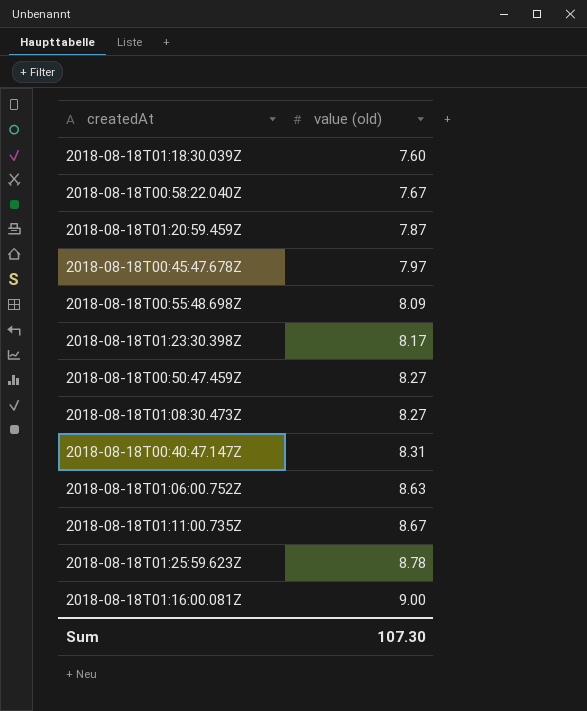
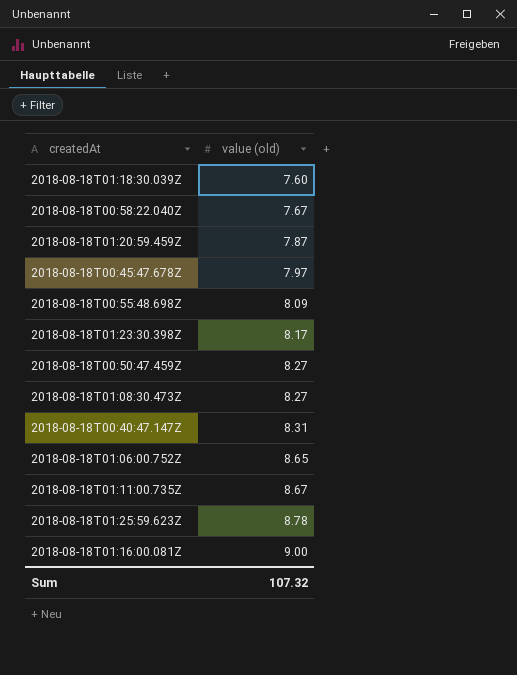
2018-08-18T01:06:00.752Z | value (old): 8.63 -> 8.65
Sum | value (old): 107.30 -> 107.32

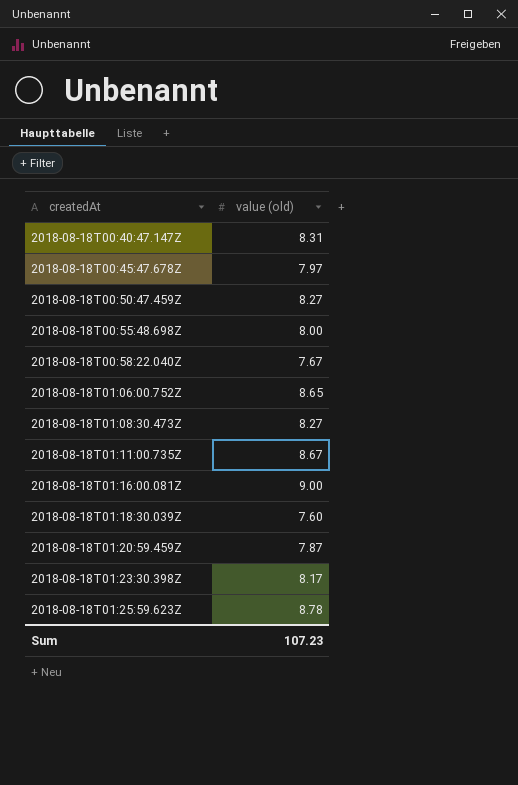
row order: value (old) ascending -> createdAt ascending
2018-08-18T00:55:48.698Z | value (old): 8.09 -> 8.00
Sum | value (old): 107.32 -> 107.23

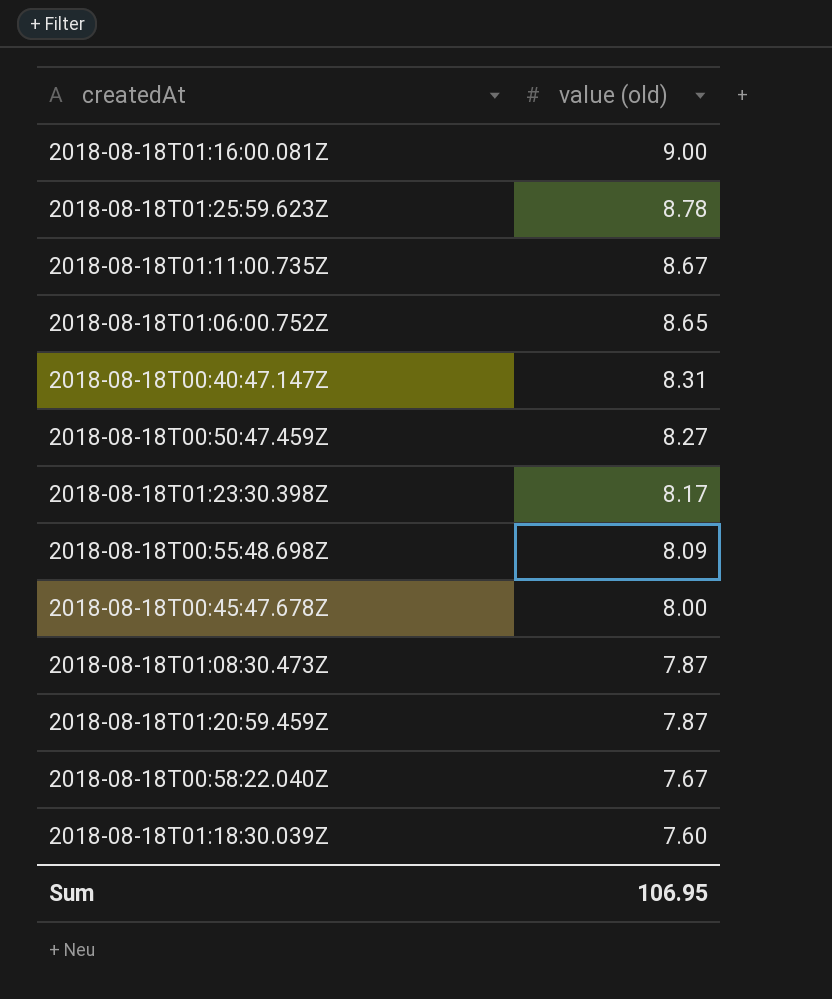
row order: createdAt ascending -> value (old) descending
2018-08-18T00:55:48.698Z | value (old): 8.00 -> 8.09
2018-08-18T00:45:47.678Z | value (old): 7.97 -> 8.00
2018-08-18T01:08:30.473Z | value (old): 8.27 -> 7.87
Sum | value (old): 107.23 -> 106.95

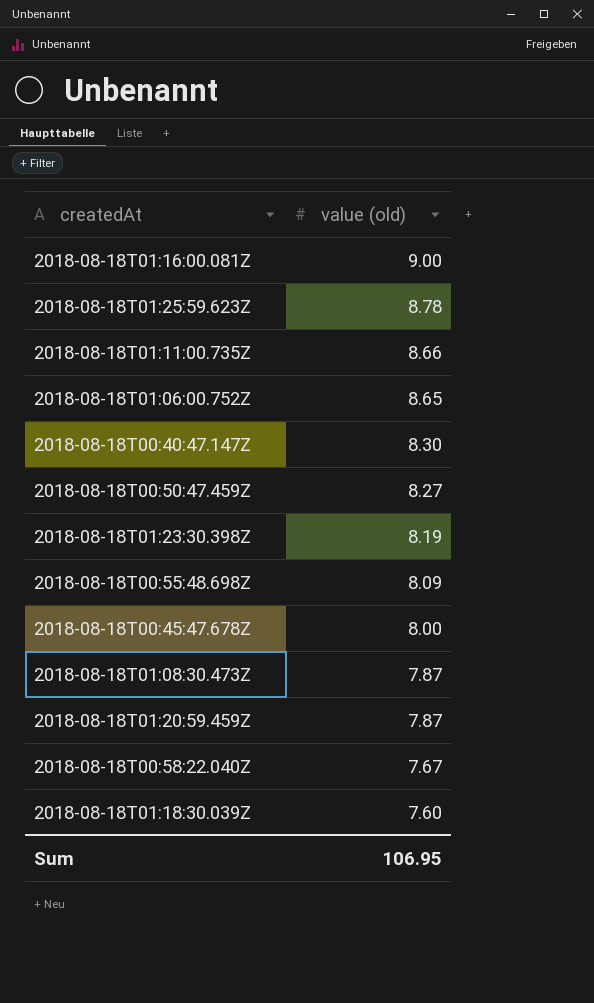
2018-08-18T01:11:00.735Z | value (old): 8.67 -> 8.66
2018-08-18T00:40:47.147Z | value (old): 8.31 -> 8.30
2018-08-18T01:23:30.398Z | value (old): 8.17 -> 8.19

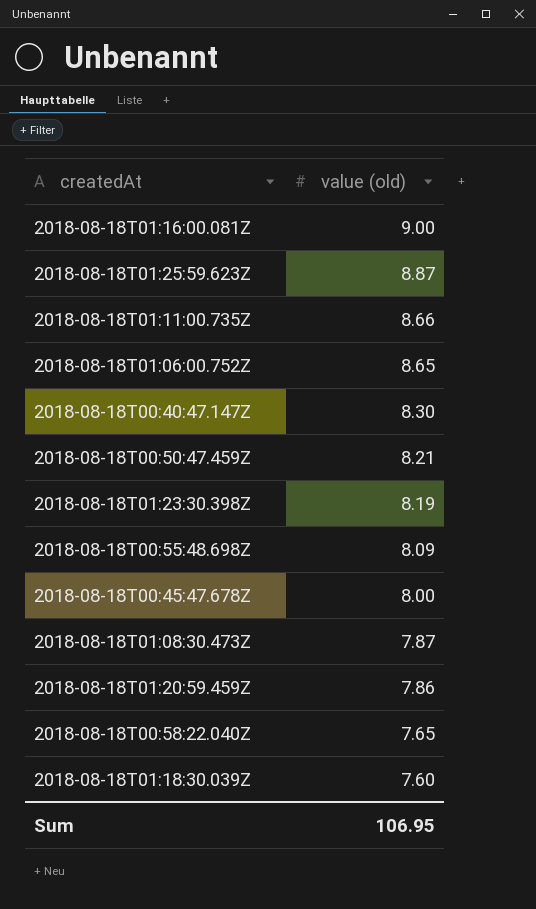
2018-08-18T01:25:59.623Z | value (old): 8.78 -> 8.87
2018-08-18T00:50:47.459Z | value (old): 8.27 -> 8.21
2018-08-18T01:20:59.459Z | value (old): 7.87 -> 7.86
2018-08-18T00:58:22.040Z | value (old): 7.67 -> 7.65

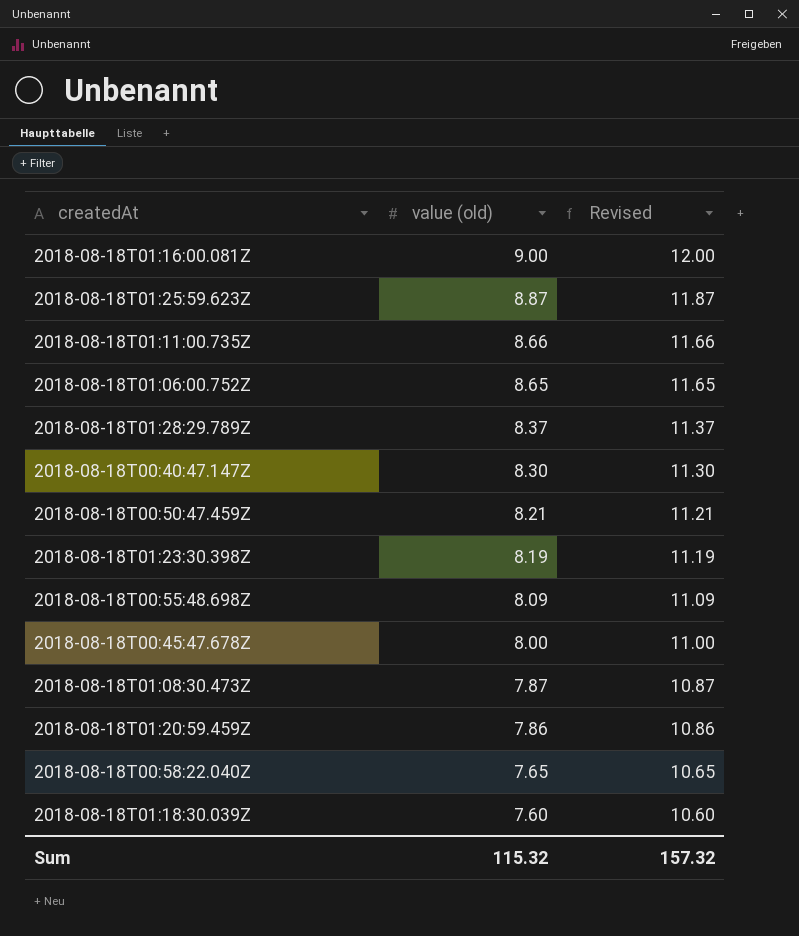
column Revised | formula: none -> [value (old)] + 3
row 2018-08-18T01:28:29.789Z: none -> 8.37 | 11.37
Sum | value (old): 106.95 -> 115.32

